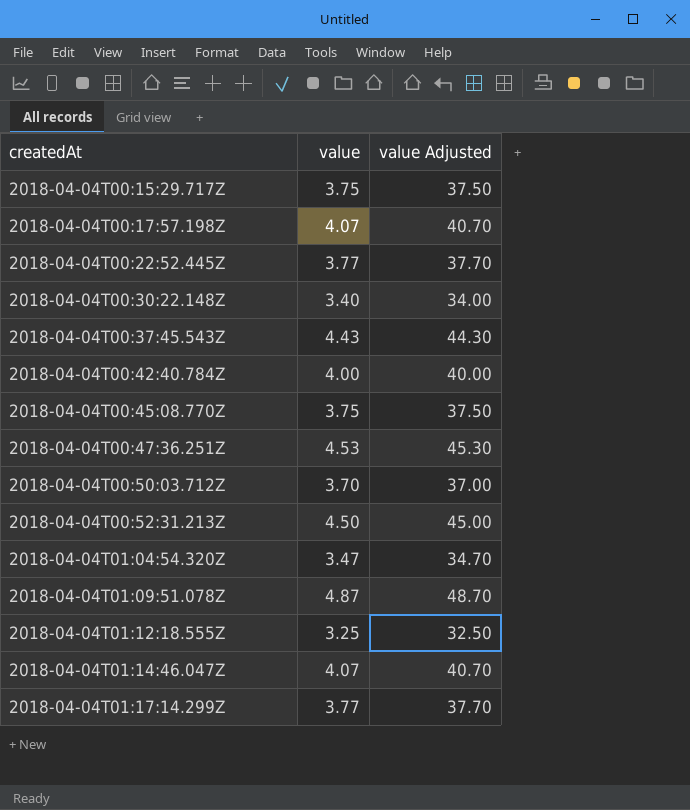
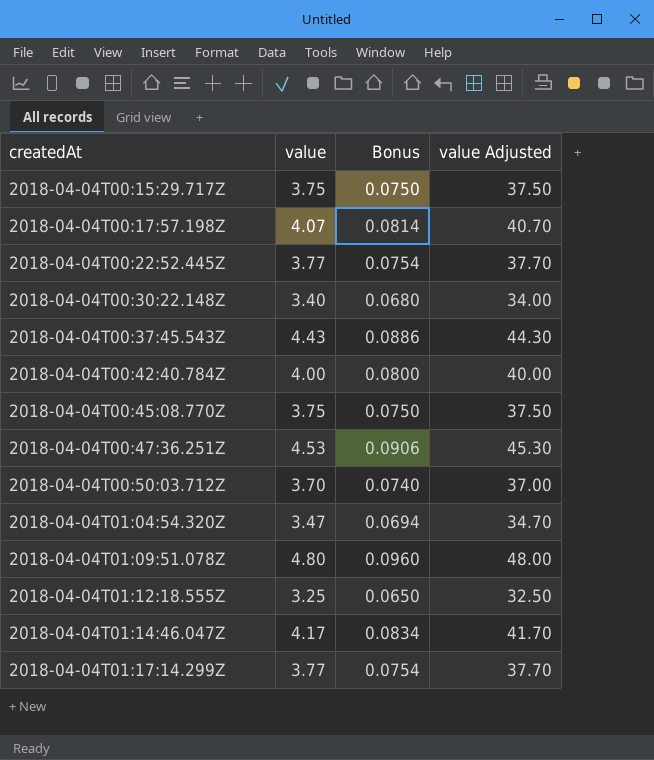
column Bonus | formula: none -> [value] * 0.02
row 2018-04-04T00:52:31.213Z: 4.50 | 45.00 -> none
2018-04-04T01:09:51.078Z | value: 4.87 -> 4.80
2018-04-04T01:09:51.078Z | value Adjusted: 48.70 -> 48.00
2018-04-04T01:14:46.047Z | value: 4.07 -> 4.17
2018-04-04T01:14:46.047Z | value Adjusted: 40.70 -> 41.70

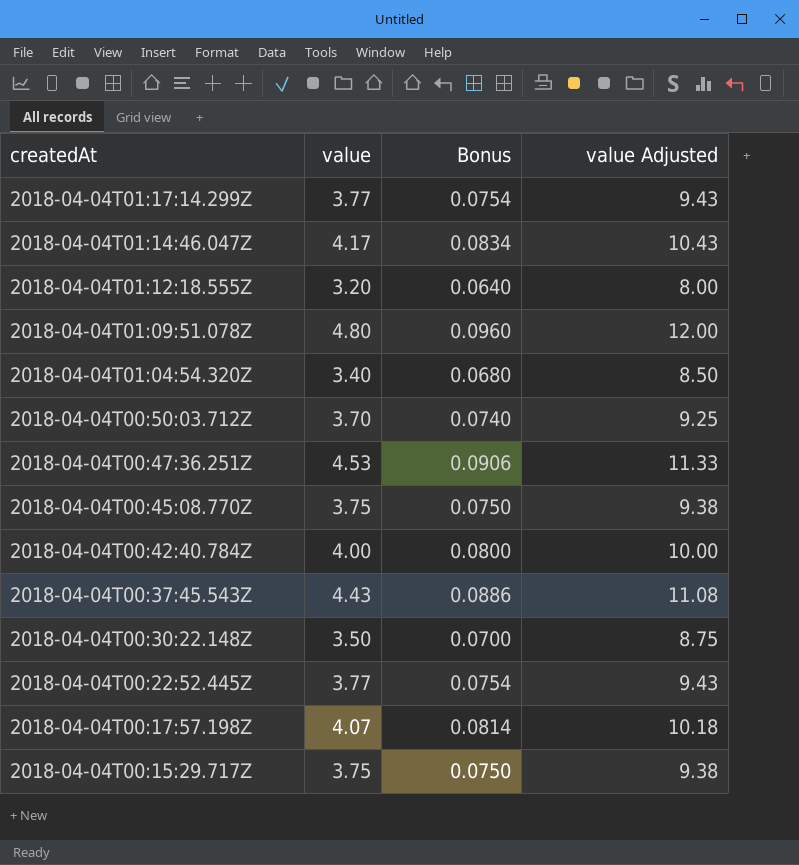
row order: createdAt ascending -> createdAt descending
column value Adjusted | formula: [value] * 10 -> [value] * 2.5
2018-04-04T01:12:18.555Z | value: 3.25 -> 3.20
2018-04-04T01:12:18.555Z | Bonus: 0.0650 -> 0.0640
2018-04-04T01:04:54.320Z | value: 3.47 -> 3.40
2018-04-04T01:04:54.320Z | Bonus: 0.0694 -> 0.0680
2018-04-04T00:30:22.148Z | value: 3.40 -> 3.50
2018-04-04T00:30:22.148Z | Bonus: 0.0680 -> 0.0700

